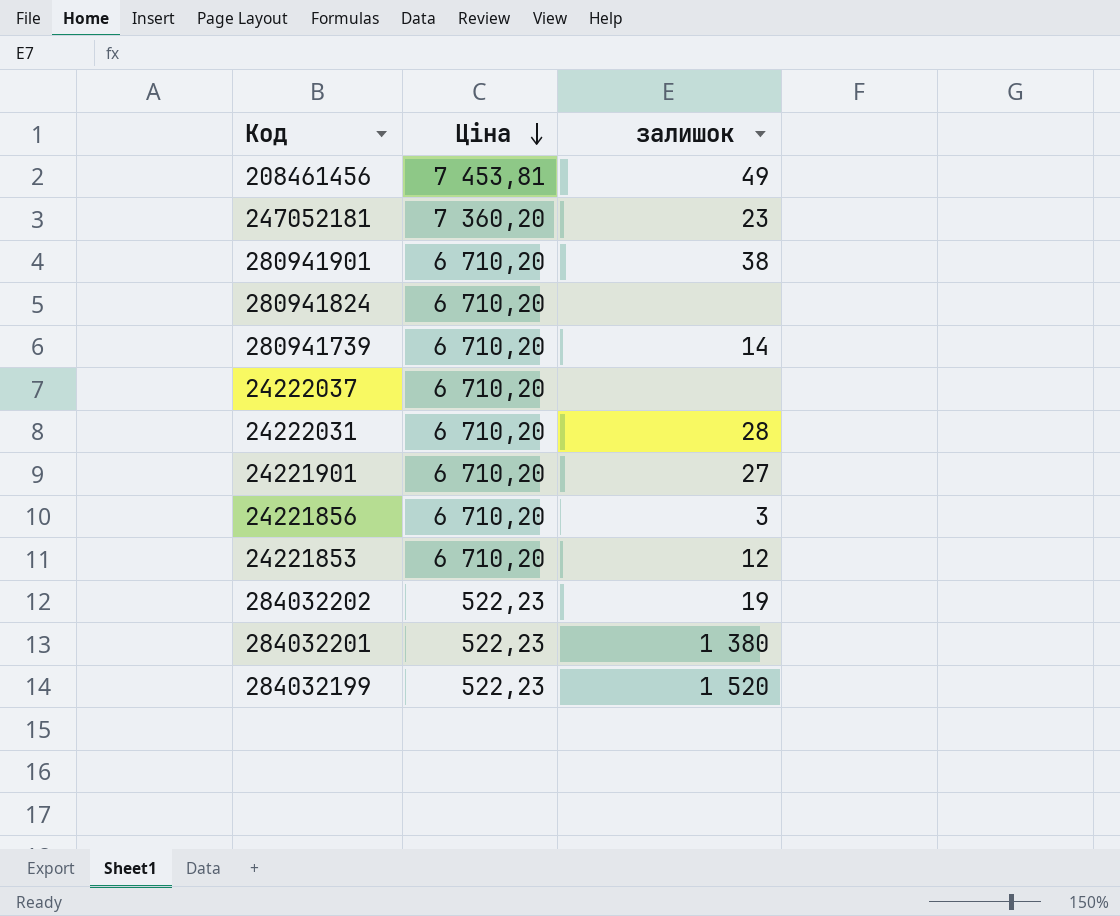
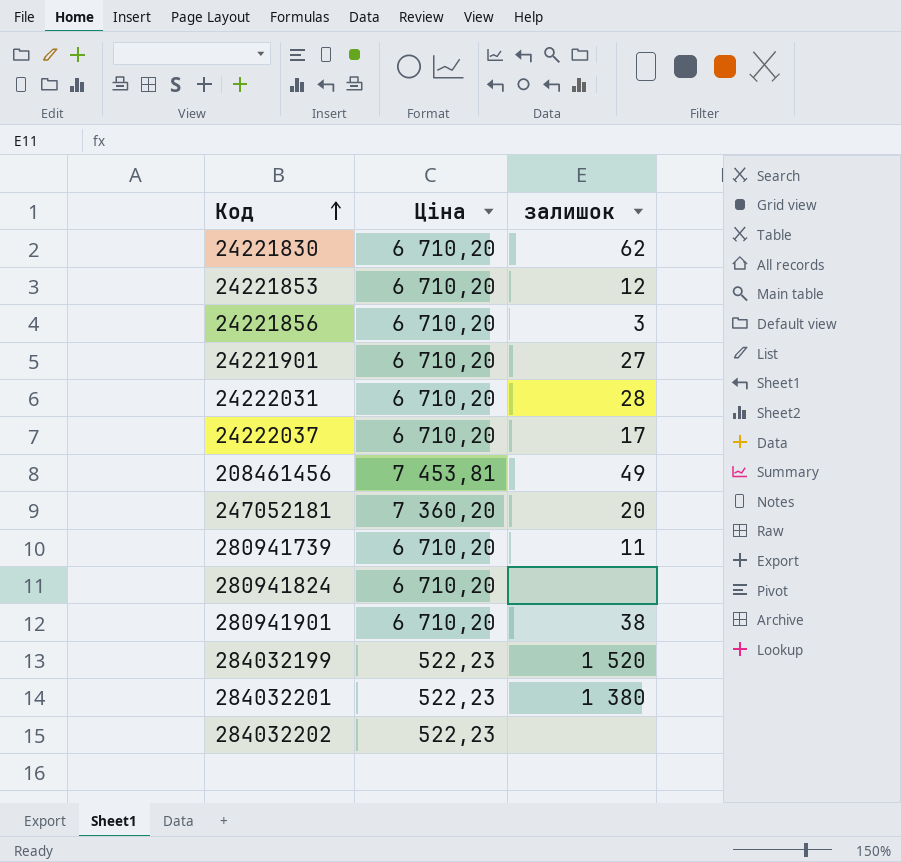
row order: Ціна descending -> Код ascending
row 24221830: none -> 6 710,20 | 62
24222037 | залишок: none -> 17
247052181 | залишок: 23 -> 20
280941739 | залишок: 14 -> 11
284032202 | залишок: 19 -> none

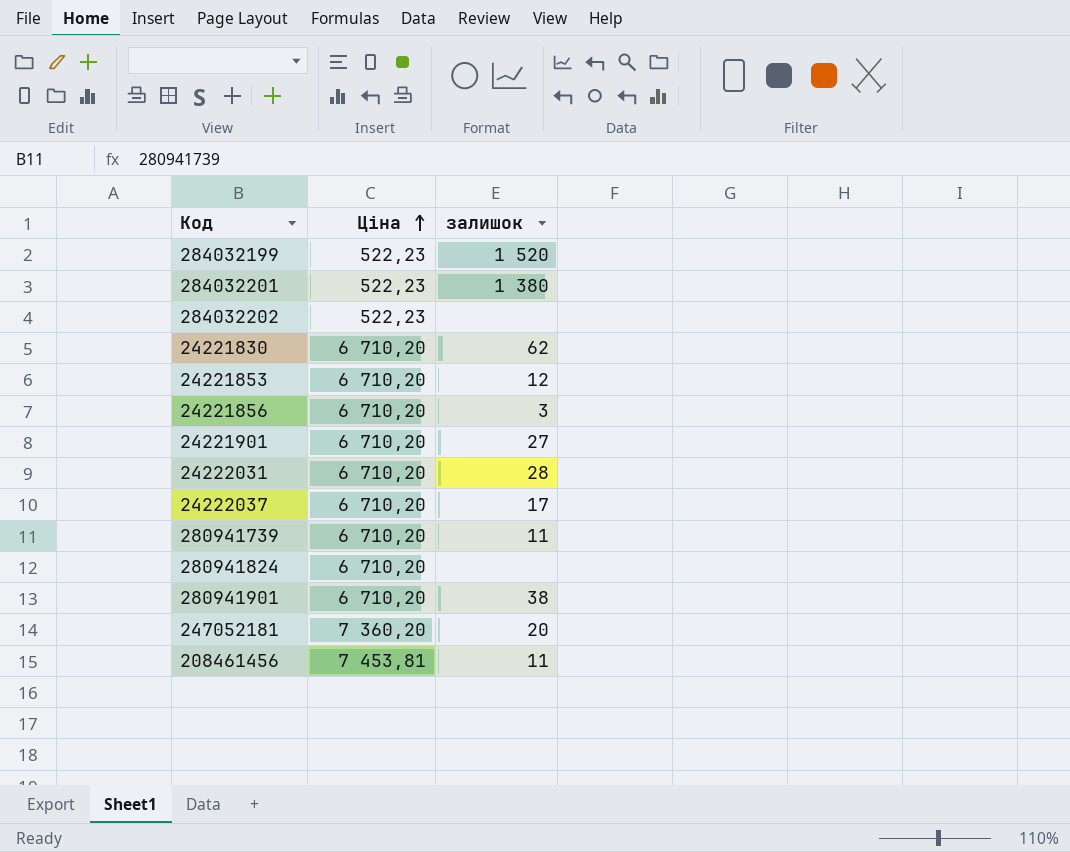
row order: Код ascending -> Ціна ascending
208461456 | залишок: 49 -> 11

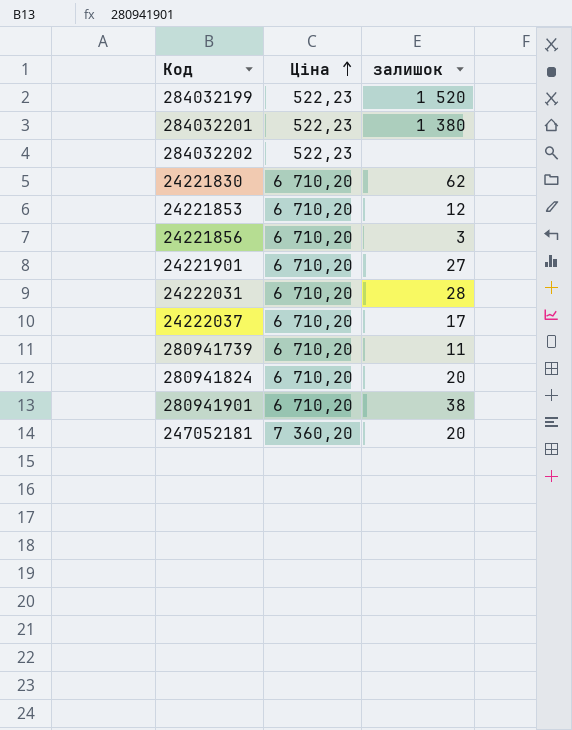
row 208461456: 7 453,81 | 11 -> none
280941824 | залишок: none -> 20

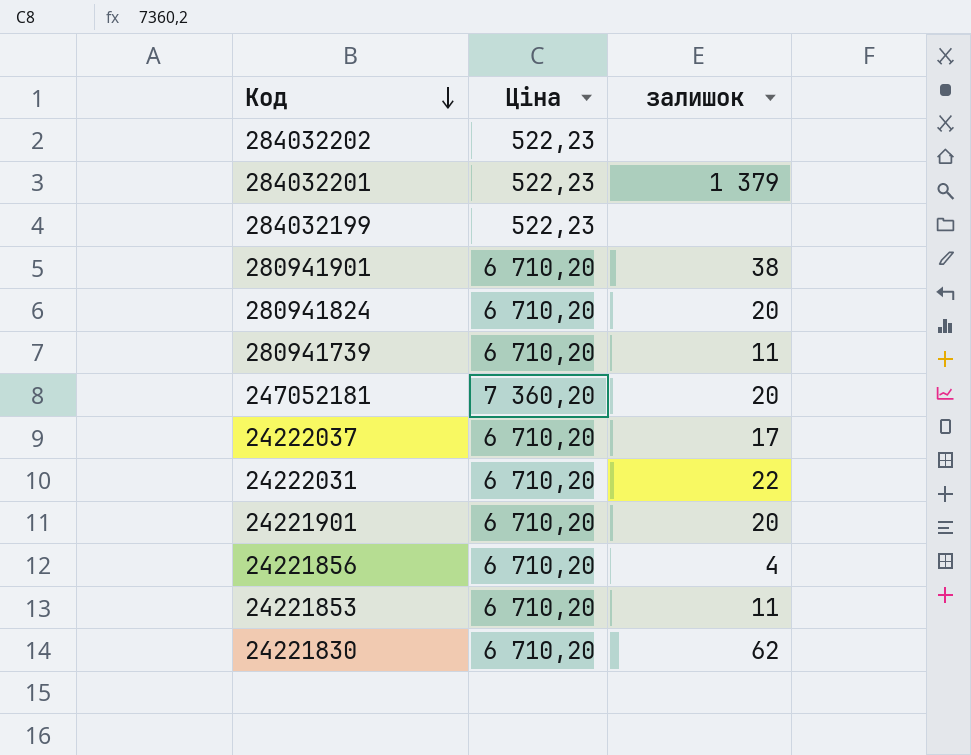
row order: Ціна ascending -> Код descending
284032201 | залишок: 1 380 -> 1 379
284032199 | залишок: 1 520 -> none
24222031 | залишок: 28 -> 22
24221901 | залишок: 27 -> 20
24221856 | залишок: 3 -> 4
24221853 | залишок: 12 -> 11

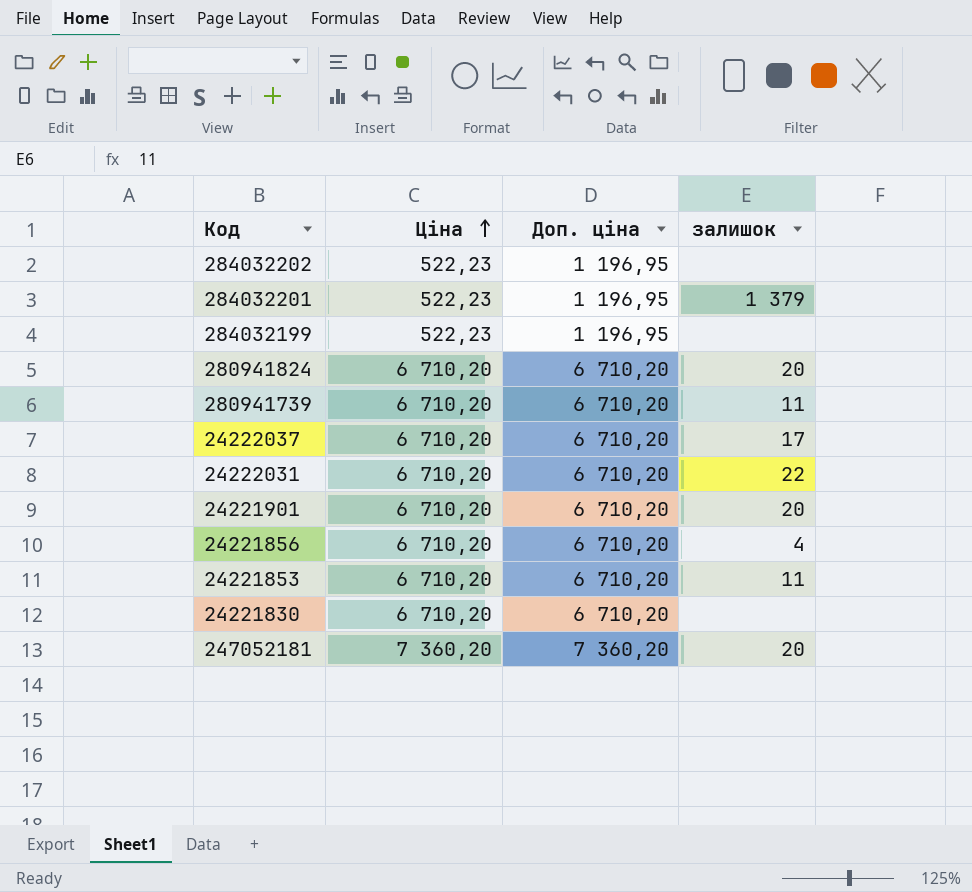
row order: Код descending -> Ціна ascending
column Доп. ціна | position: none -> 3
row 280941901: 6 710,20 | 38 -> none
24221830 | залишок: 62 -> none

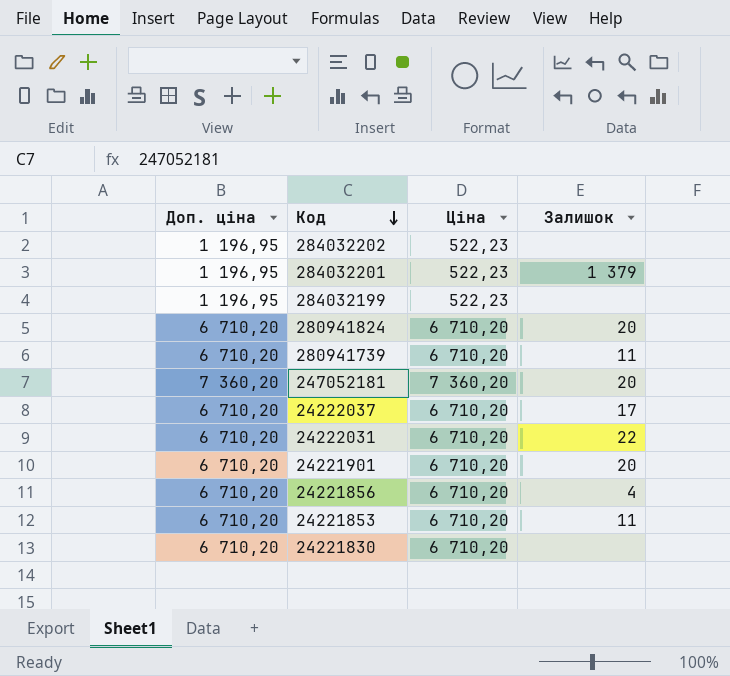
row order: Ціна ascending -> Код descending
column Доп. ціна | position: 3 -> 1
column name: залишок -> Залишок

